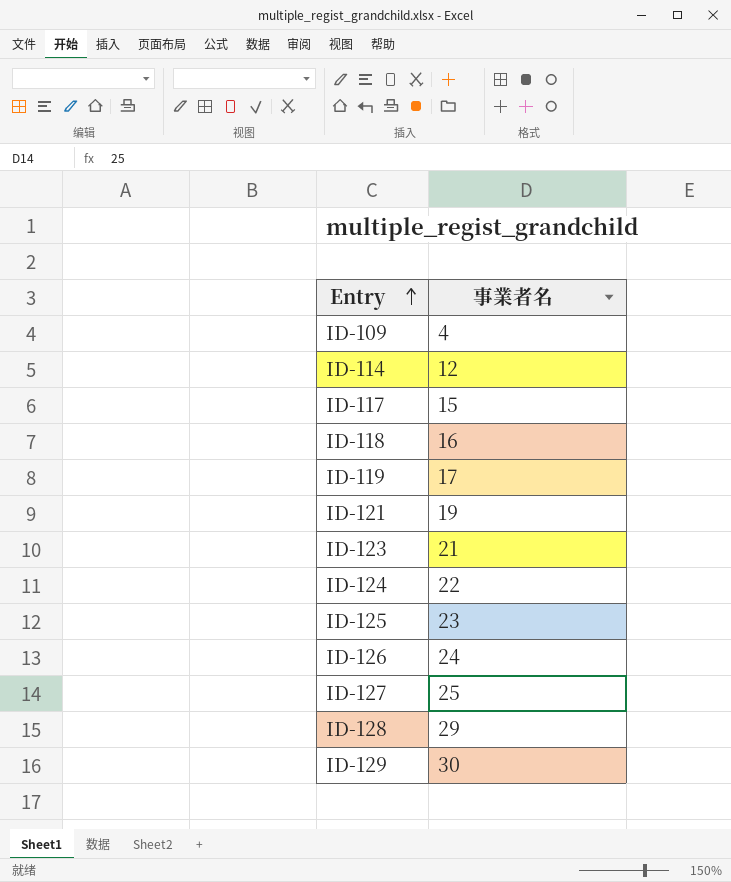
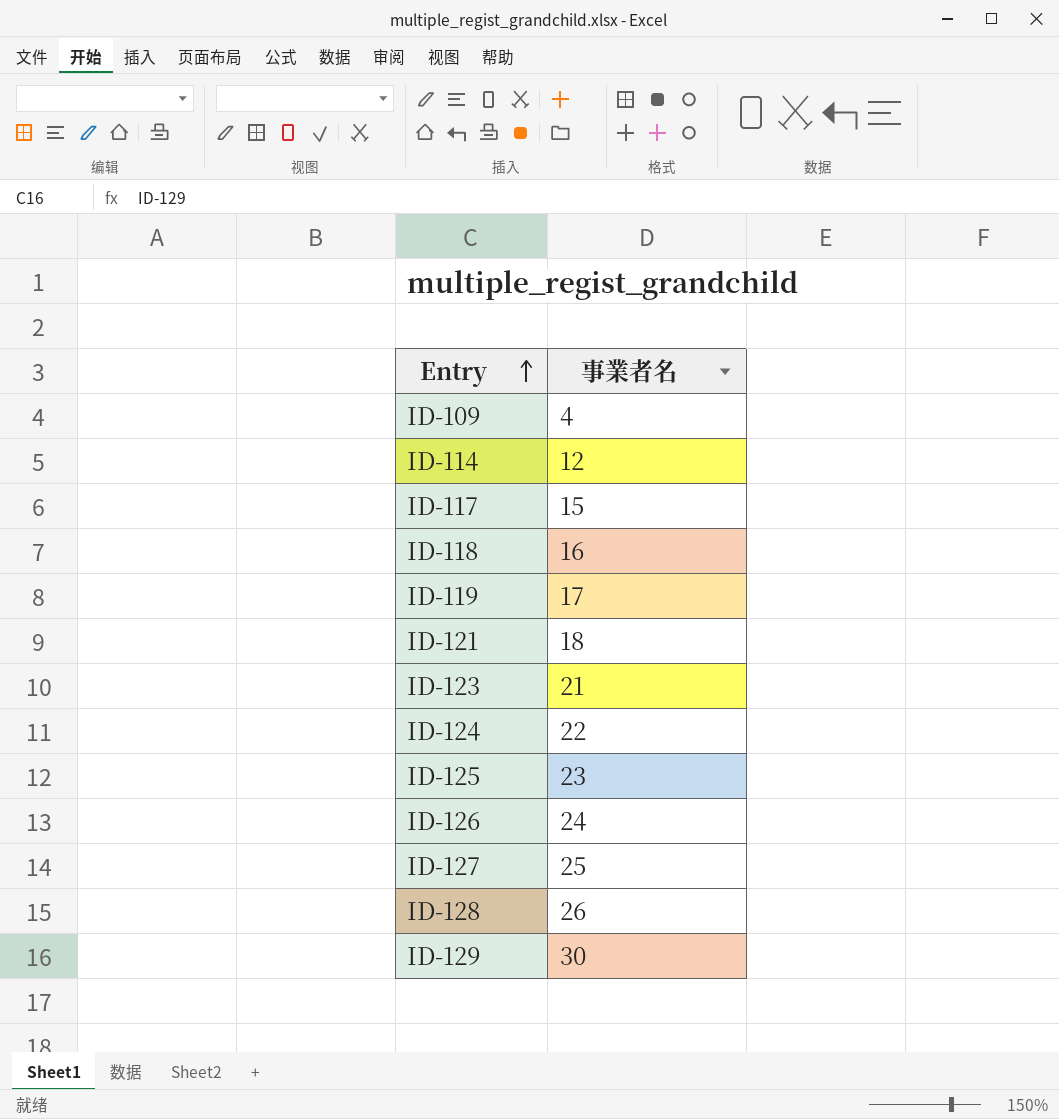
ID-121 | 事業者名: 19 -> 18
ID-128 | 事業者名: 29 -> 26

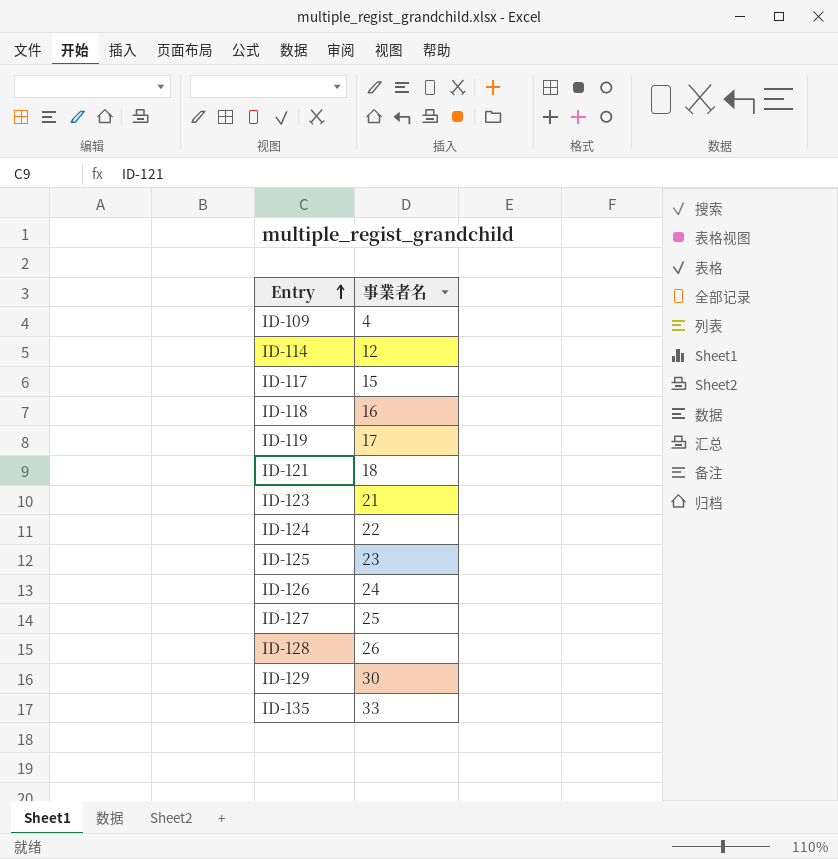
row ID-135: none -> 33

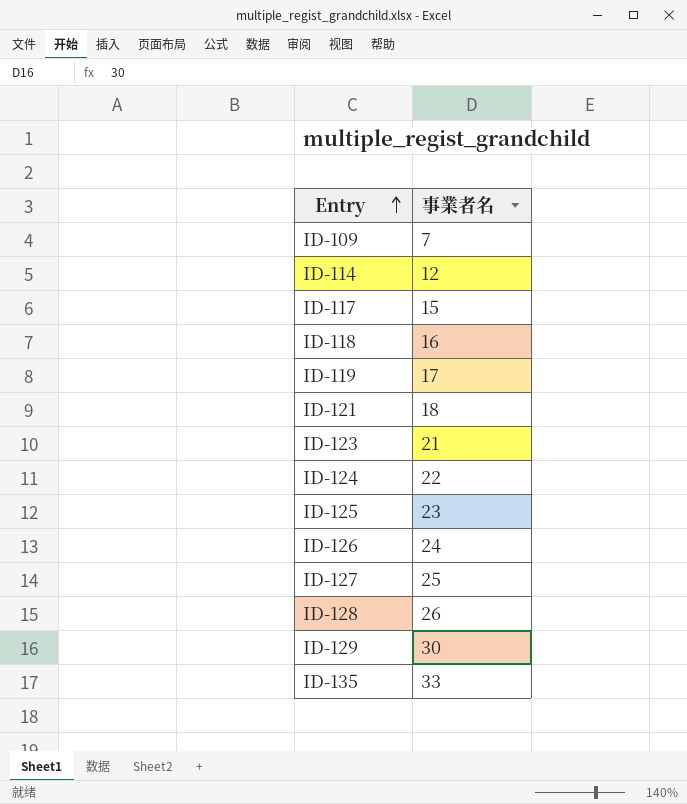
ID-109 | 事業者名: 4 -> 7

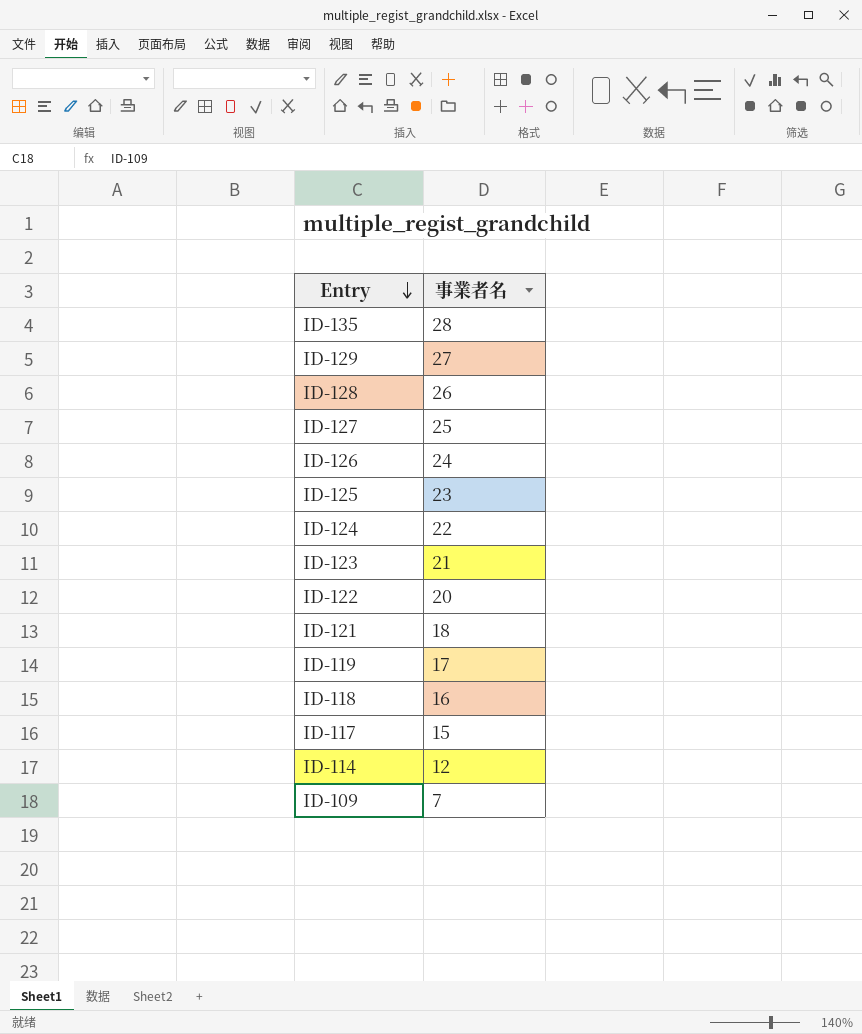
row order: Entry ascending -> Entry descending
ID-135 | 事業者名: 33 -> 28
ID-129 | 事業者名: 30 -> 27
row ID-122: none -> 20

